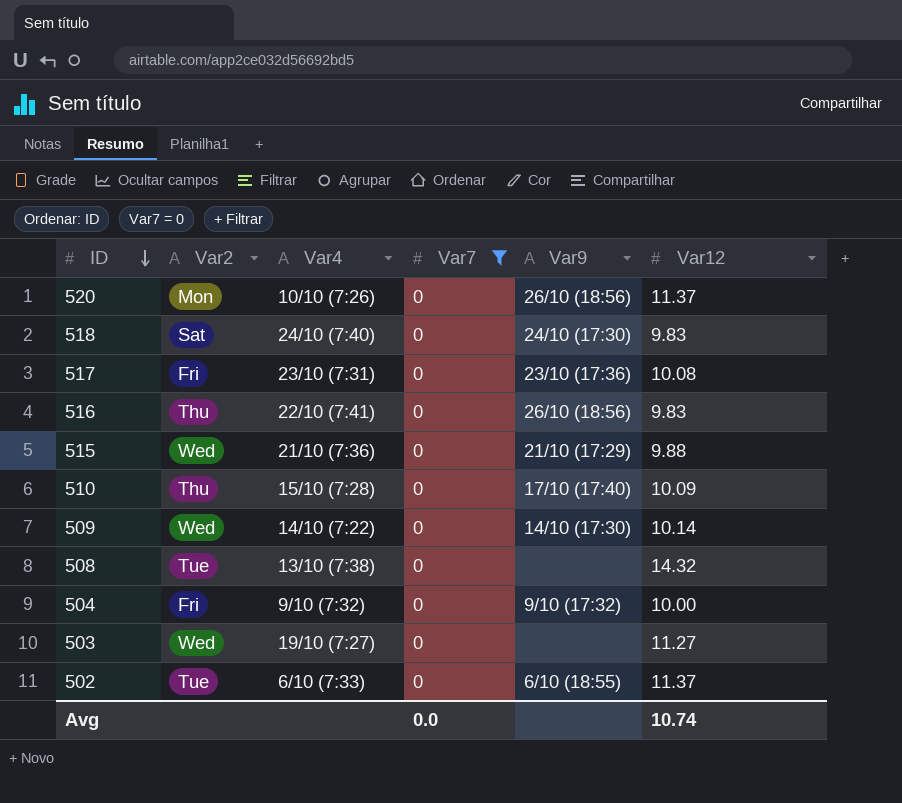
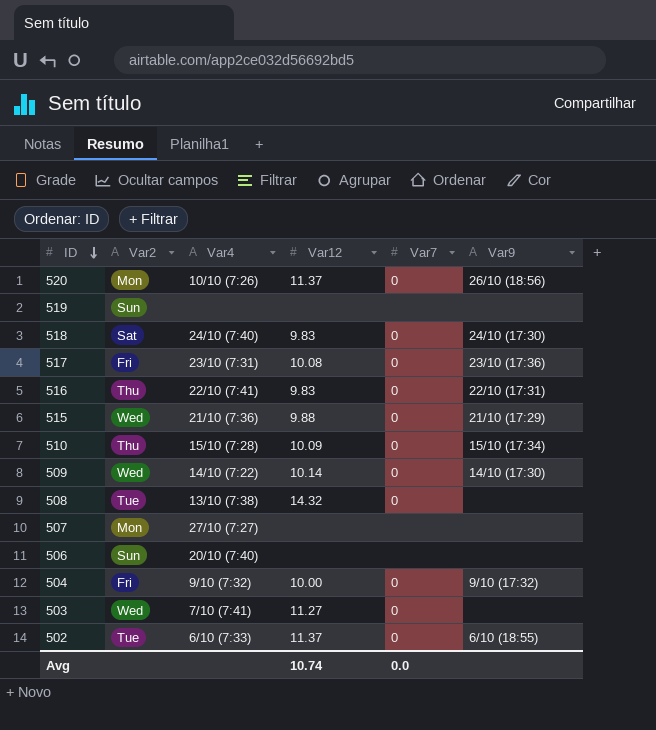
filter: Var7 = 0 -> none
column Var12 | position: 6 -> 4
516 | Var9: 26/10 (18:56) -> 22/10 (17:31)
510 | Var9: 17/10 (17:40) -> 15/10 (17:34)
503 | Var4: 19/10 (7:27) -> 7/10 (7:41)

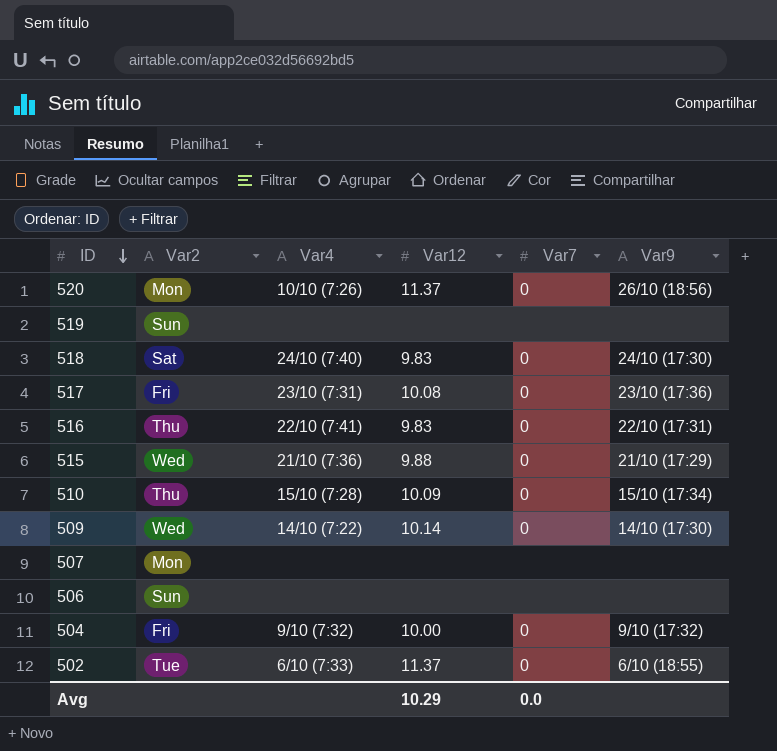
row 508: Tue | 13/10 (7:38) | 14.32 | 0 | none -> none
row 503: Wed | 7/10 (7:41) | 11.27 | 0 | none -> none
507 | Var4: 27/10 (7:27) -> none
506 | Var4: 20/10 (7:40) -> none
Avg | Var12: 10.74 -> 10.29

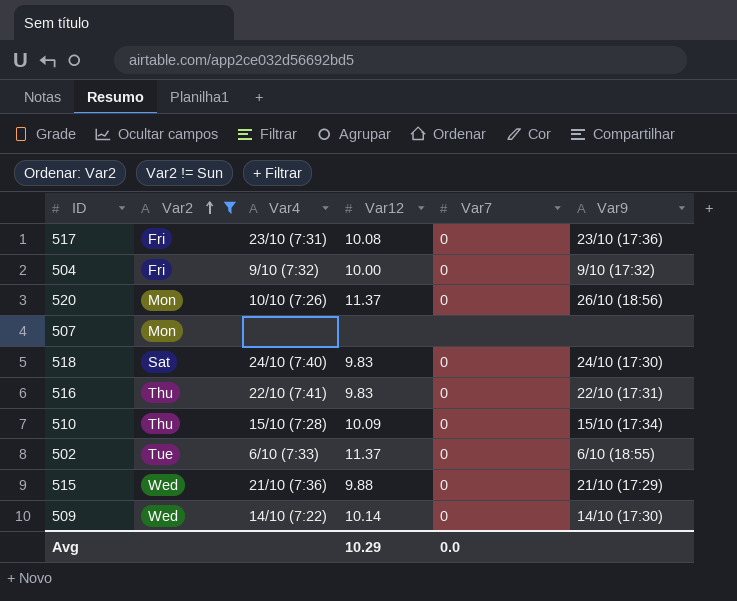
filter: none -> Var2 != Sun
row order: ID descending -> Var2 ascending

